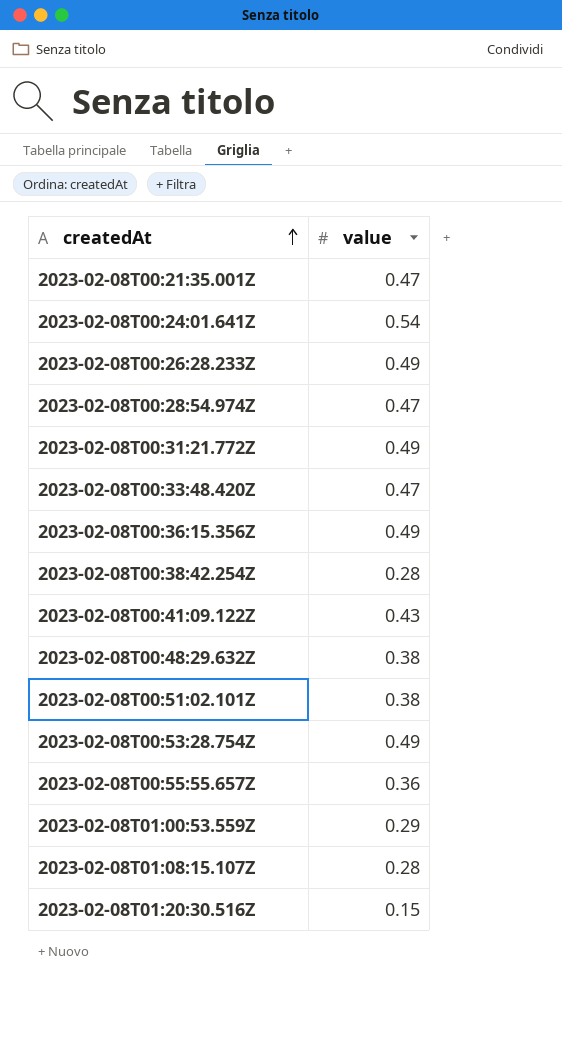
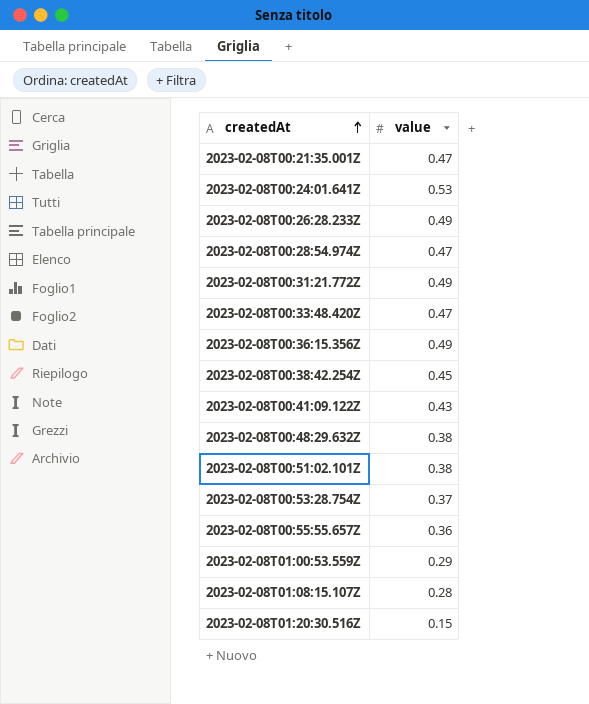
2023-02-08T00:24:01.641Z | value: 0.54 -> 0.53
2023-02-08T00:38:42.254Z | value: 0.28 -> 0.45
2023-02-08T00:53:28.754Z | value: 0.49 -> 0.37

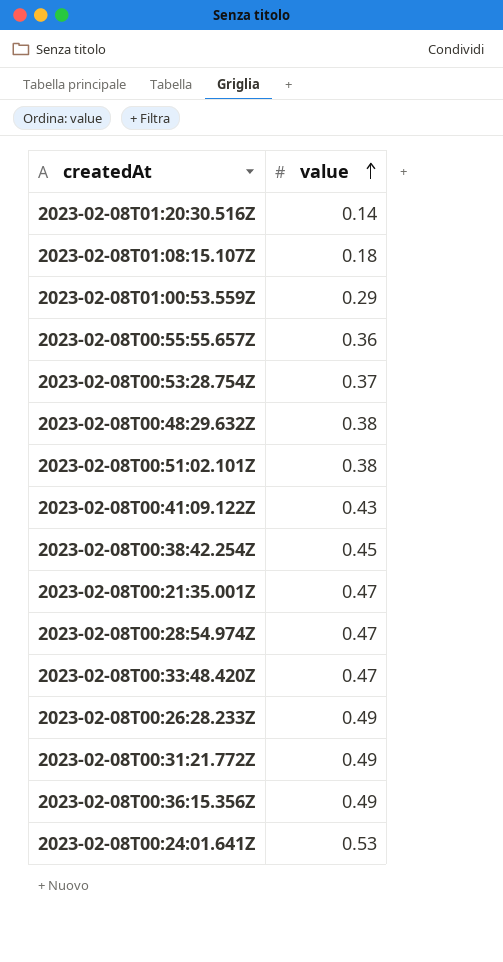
row order: createdAt ascending -> value ascending
2023-02-08T01:20:30.516Z | value: 0.15 -> 0.14
2023-02-08T01:08:15.107Z | value: 0.28 -> 0.18

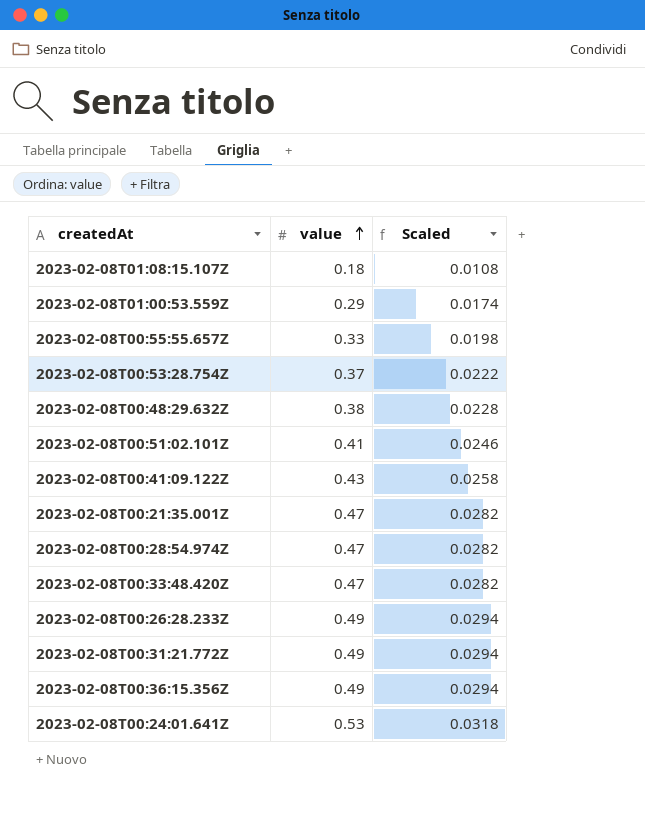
column Scaled | formula: none -> [value] * 0.06
row 2023-02-08T01:20:30.516Z: 0.14 -> none
row 2023-02-08T00:38:42.254Z: 0.45 -> none
2023-02-08T00:55:55.657Z | value: 0.36 -> 0.33
2023-02-08T00:51:02.101Z | value: 0.38 -> 0.41

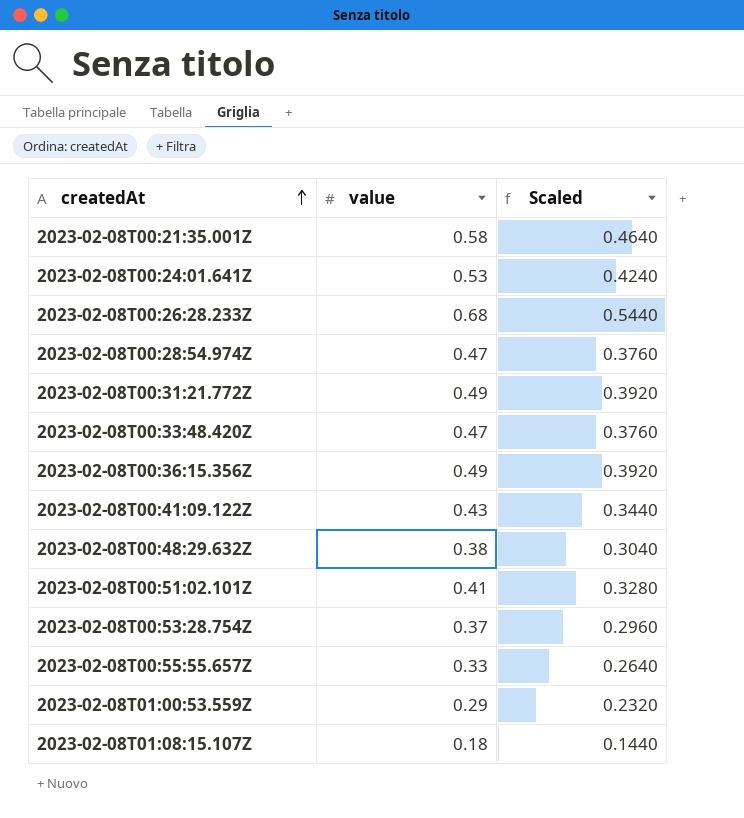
row order: value ascending -> createdAt ascending
column Scaled | formula: [value] * 0.06 -> [value] * 0.8
2023-02-08T00:21:35.001Z | value: 0.47 -> 0.58
2023-02-08T00:26:28.233Z | value: 0.49 -> 0.68

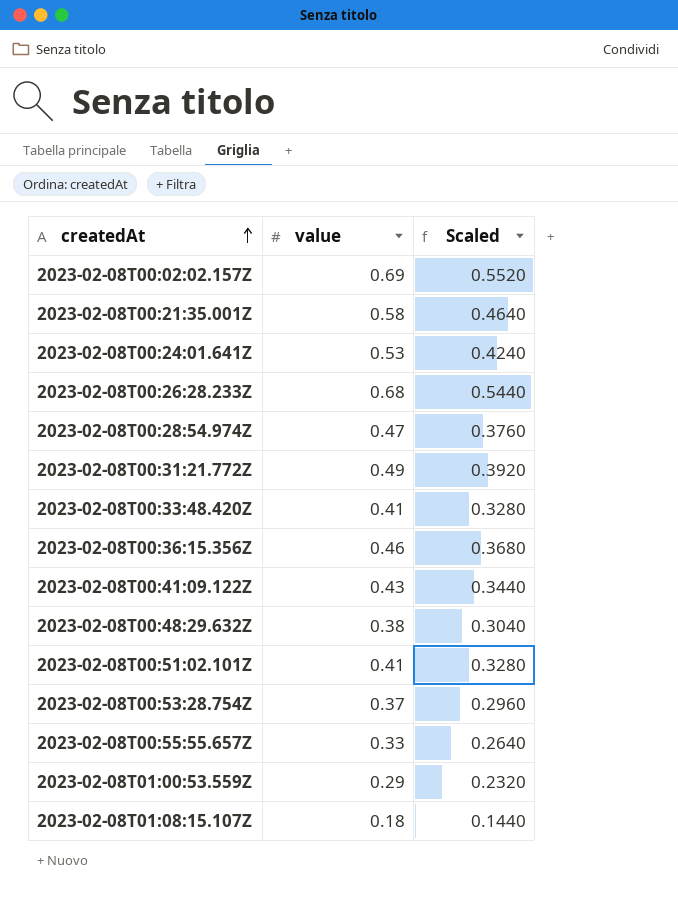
row 2023-02-08T00:02:02.157Z: none -> 0.69 | 0.5520
2023-02-08T00:33:48.420Z | value: 0.47 -> 0.41
2023-02-08T00:33:48.420Z | Scaled: 0.3760 -> 0.3280
2023-02-08T00:36:15.356Z | value: 0.49 -> 0.46
2023-02-08T00:36:15.356Z | Scaled: 0.3920 -> 0.3680

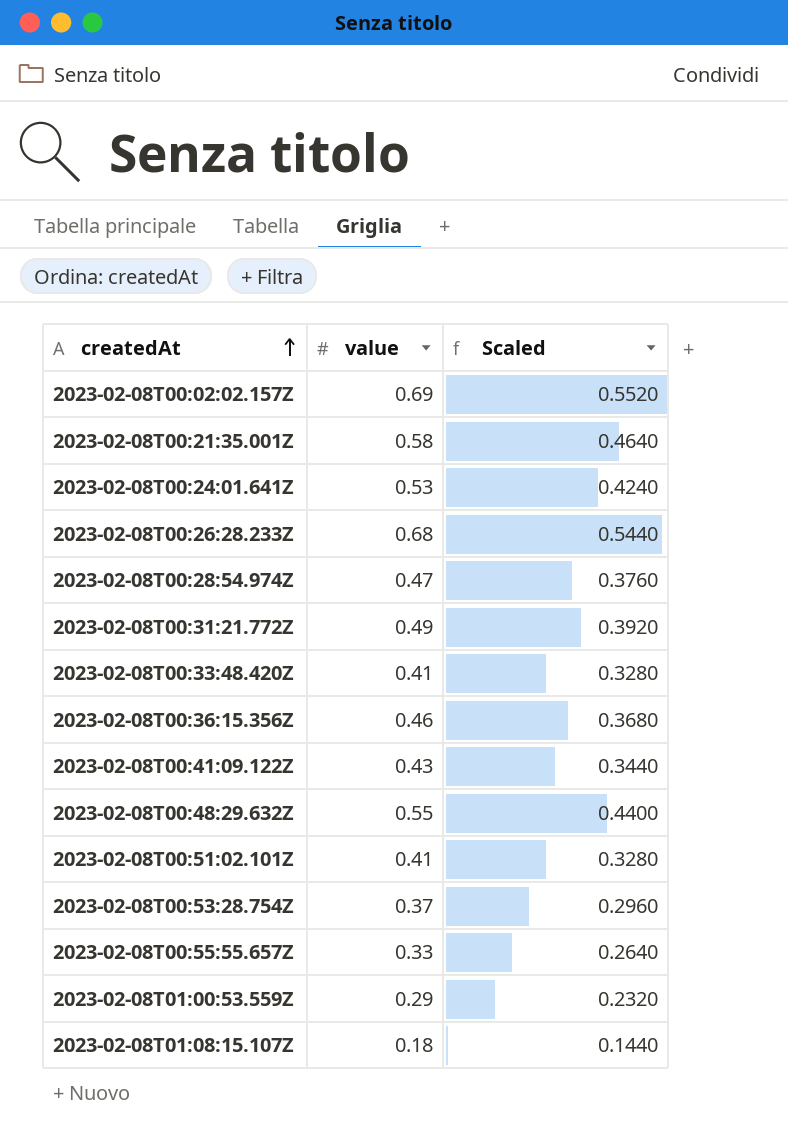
2023-02-08T00:48:29.632Z | value: 0.38 -> 0.55
2023-02-08T00:48:29.632Z | Scaled: 0.3040 -> 0.4400

